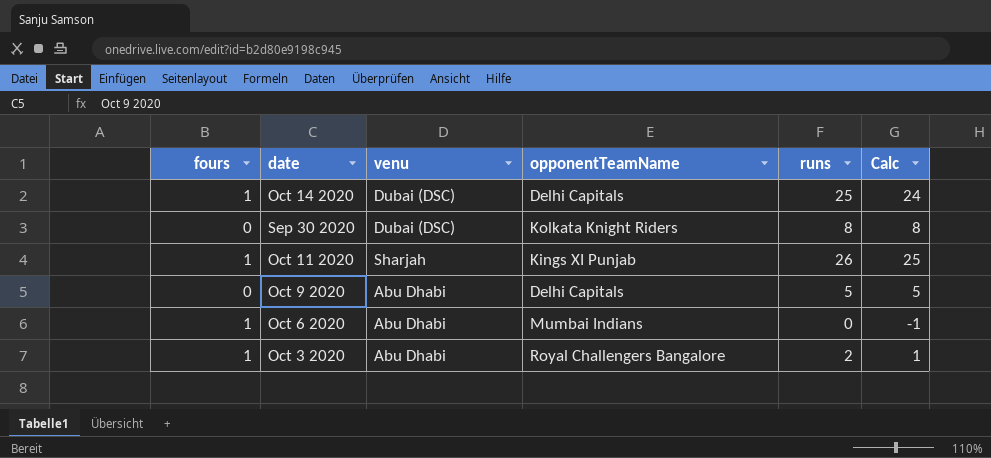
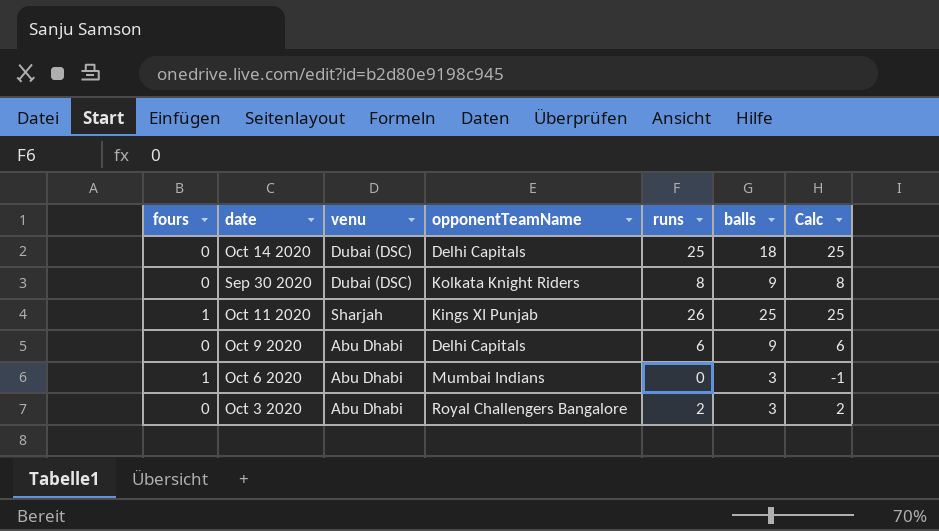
column balls | position: none -> 6
Oct 14 2020 | fours: 1 -> 0
Oct 14 2020 | Calc: 24 -> 25
Oct 9 2020 | runs: 5 -> 6
Oct 9 2020 | Calc: 5 -> 6
Oct 3 2020 | fours: 1 -> 0
Oct 3 2020 | Calc: 1 -> 2

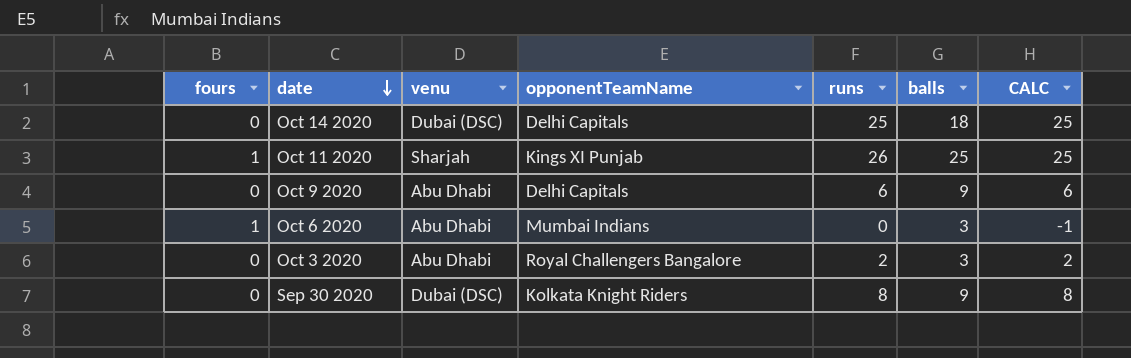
row order: none -> date descending
column name: Calc -> CALC

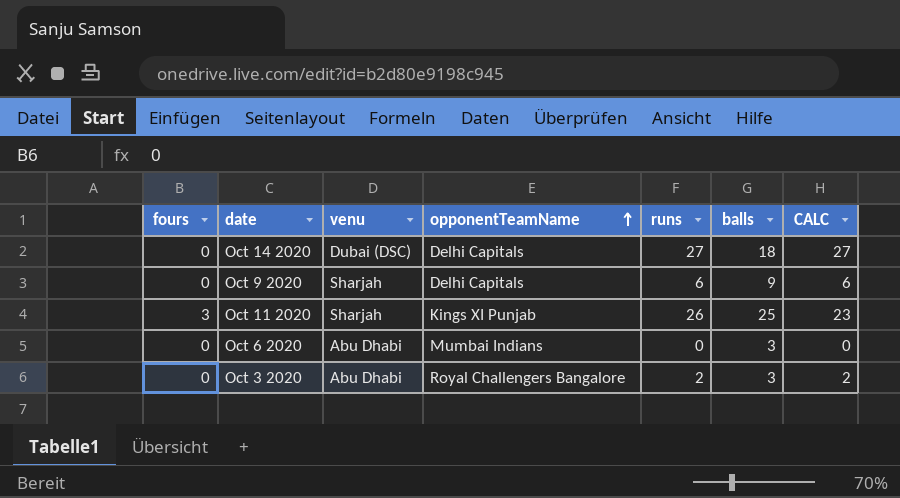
row order: date descending -> opponentTeamName ascending
row Sep 30 2020: 0 | Dubai (DSC) | Kolkata Knight Riders | 8 | 9 | 8 -> none
Oct 14 2020 | runs: 25 -> 27
Oct 14 2020 | CALC: 25 -> 27
Oct 9 2020 | venu: Abu Dhabi -> Sharjah
Oct 11 2020 | fours: 1 -> 3
Oct 11 2020 | CALC: 25 -> 23
Oct 6 2020 | fours: 1 -> 0
Oct 6 2020 | CALC: -1 -> 0

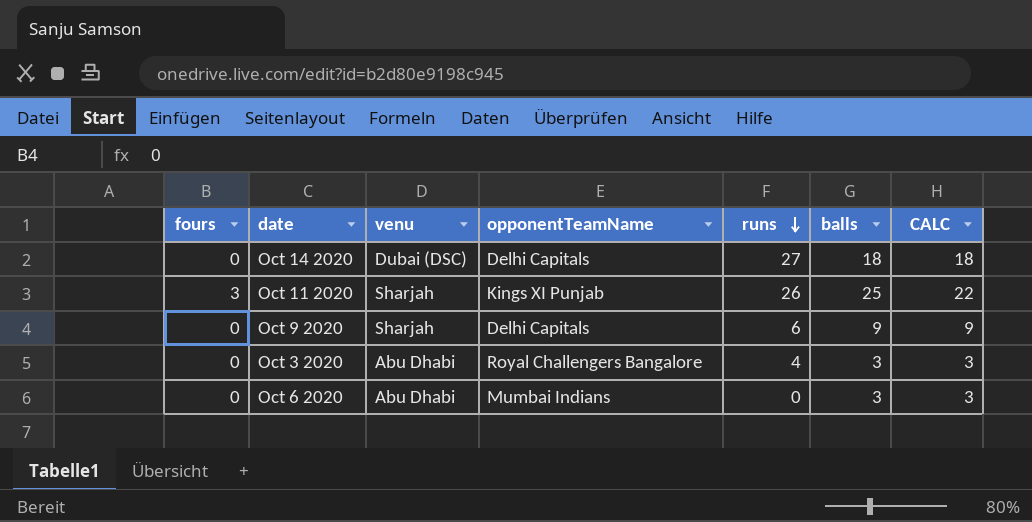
row order: opponentTeamName ascending -> runs descending
column CALC | formula: [runs] - [fours] -> [balls] - [fours]
Oct 3 2020 | runs: 2 -> 4

